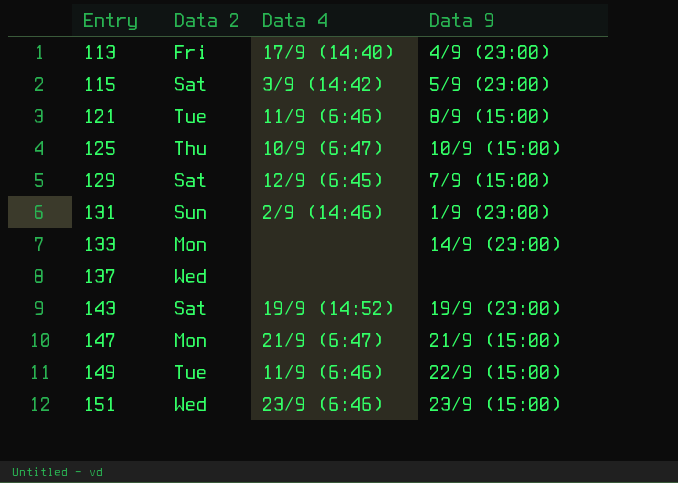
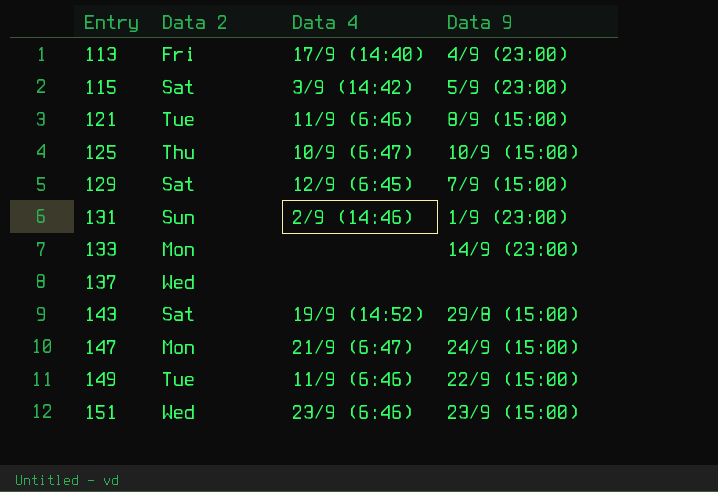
143 | Data 9: 19/9 (23:00) -> 29/8 (15:00)
147 | Data 9: 21/9 (15:00) -> 24/9 (15:00)

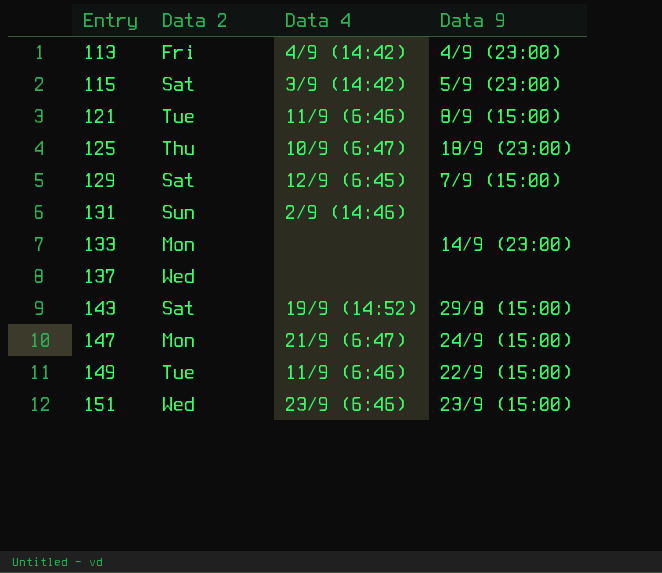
113 | Data 4: 17/9 (14:40) -> 4/9 (14:42)
125 | Data 9: 10/9 (15:00) -> 18/9 (23:00)
131 | Data 9: 1/9 (23:00) -> none

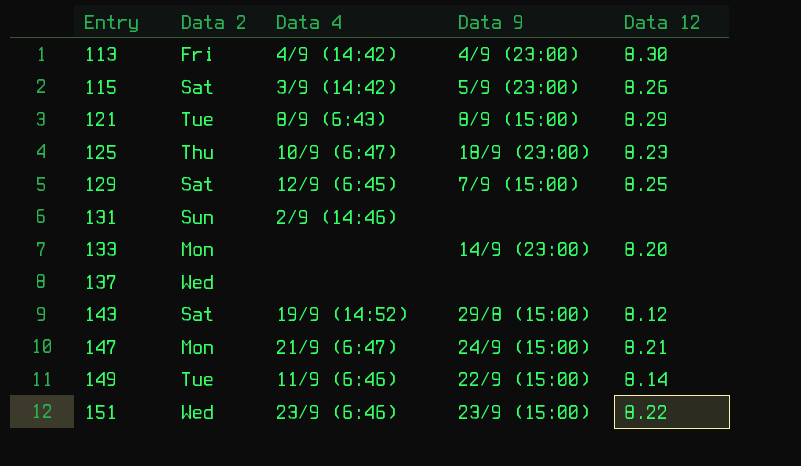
column Data 12 | position: none -> 5
121 | Data 4: 11/9 (6:46) -> 8/9 (6:43)

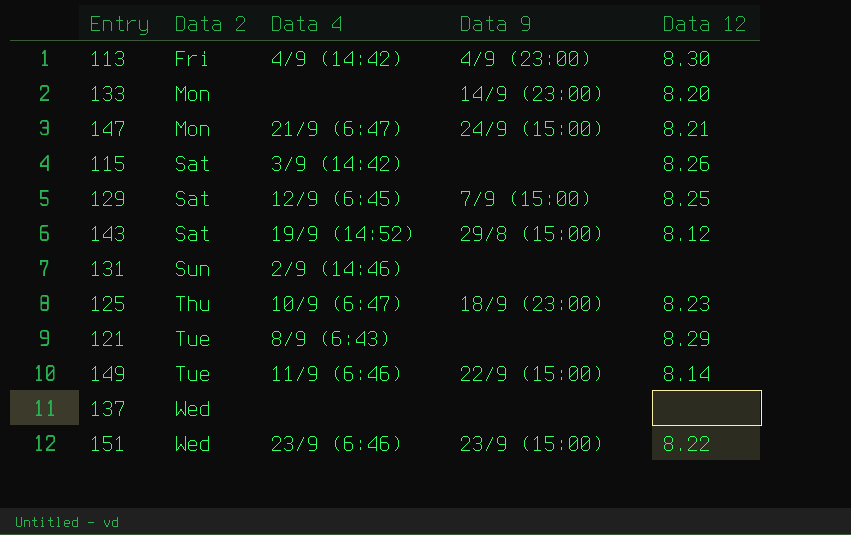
row order: Entry ascending -> Data 2 ascending
115 | Data 9: 5/9 (23:00) -> none
121 | Data 9: 8/9 (15:00) -> none

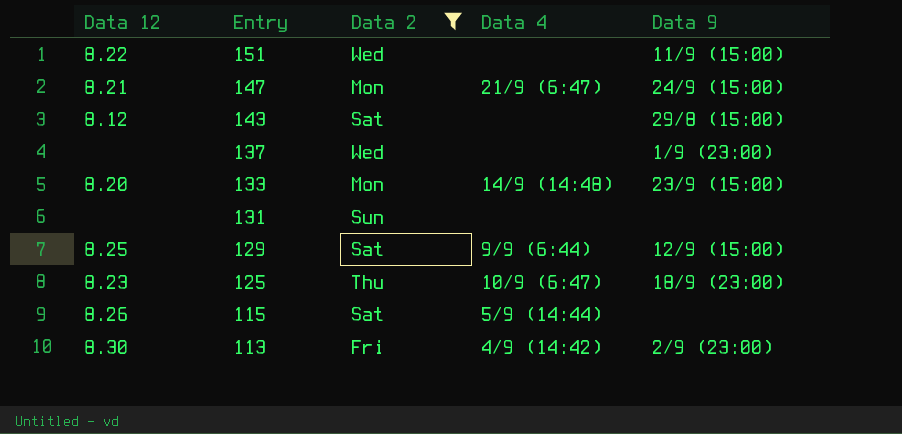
filter: none -> Data 2 != Tue
row order: Data 2 ascending -> Entry descending
column Data 12 | position: 5 -> 1
151 | Data 4: 23/9 (6:46) -> none
151 | Data 9: 23/9 (15:00) -> 11/9 (15:00)
143 | Data 4: 19/9 (14:52) -> none
137 | Data 9: none -> 1/9 (23:00)
133 | Data 4: none -> 14/9 (14:48)
133 | Data 9: 14/9 (23:00) -> 23/9 (15:00)
131 | Data 4: 2/9 (14:46) -> none
129 | Data 4: 12/9 (6:45) -> 9/9 (6:44)
129 | Data 9: 7/9 (15:00) -> 12/9 (15:00)
115 | Data 4: 3/9 (14:42) -> 5/9 (14:44)
113 | Data 9: 4/9 (23:00) -> 2/9 (23:00)

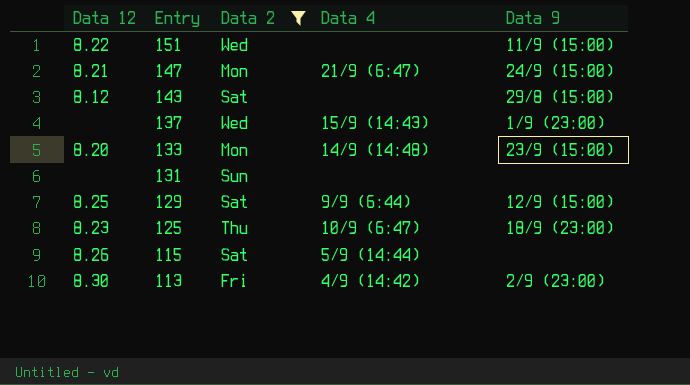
137 | Data 4: none -> 15/9 (14:43)

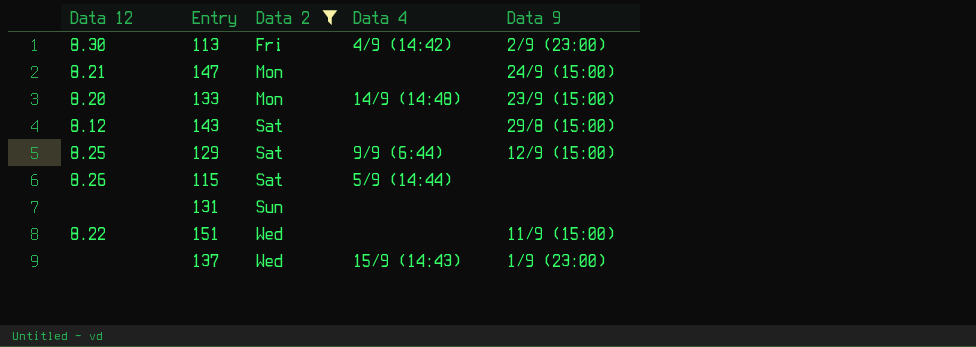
row order: Entry descending -> Data 2 ascending
row 125: 8.23 | Thu | 10/9 (6:47) | 18/9 (23:00) -> none
147 | Data 4: 21/9 (6:47) -> none

